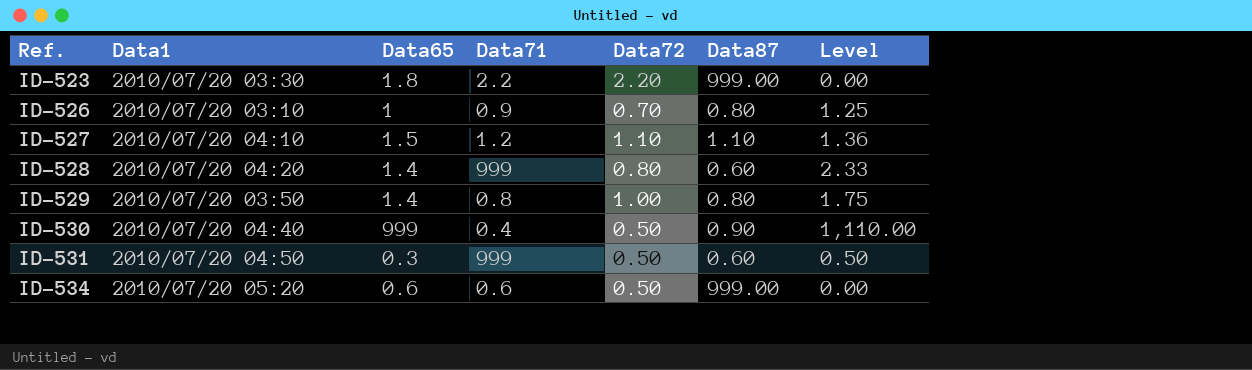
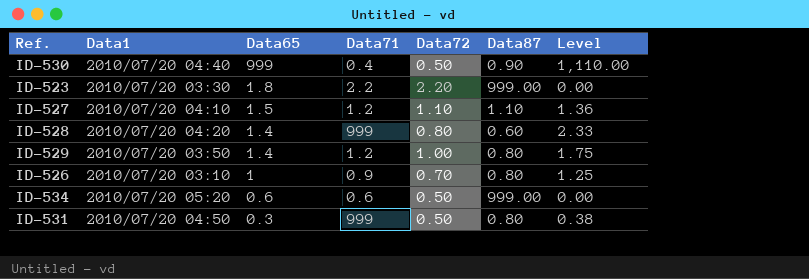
row order: Ref. ascending -> Data65 descending
ID-529 | Data71: 0.8 -> 1.2
ID-531 | Data87: 0.60 -> 0.80
ID-531 | Level: 0.50 -> 0.38

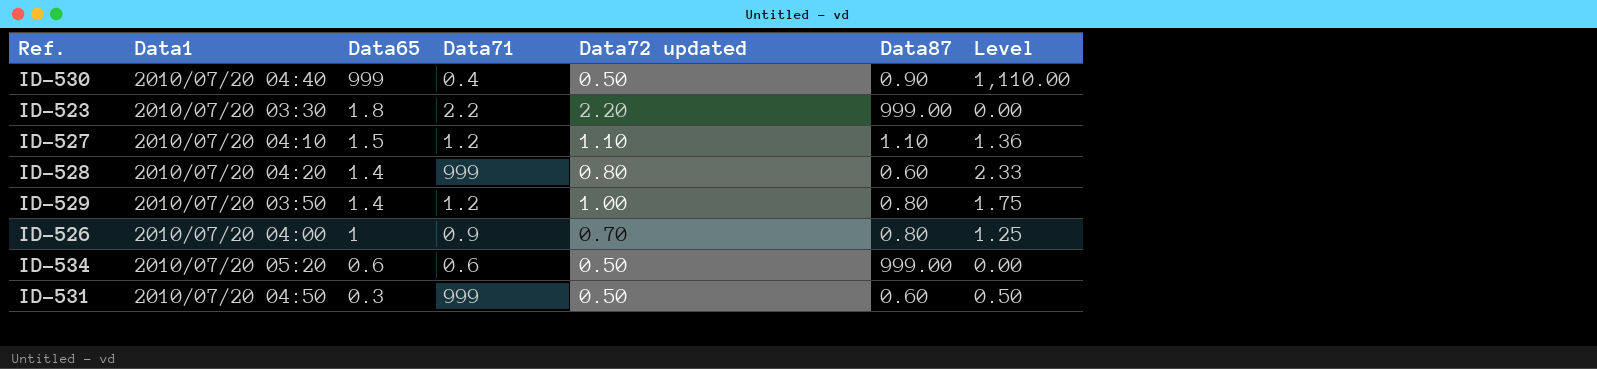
column name: Data72 -> Data72 updated
ID-526 | Data1: 2010/07/20 03:10 -> 2010/07/20 04:00
ID-531 | Data87: 0.80 -> 0.60
ID-531 | Level: 0.38 -> 0.50

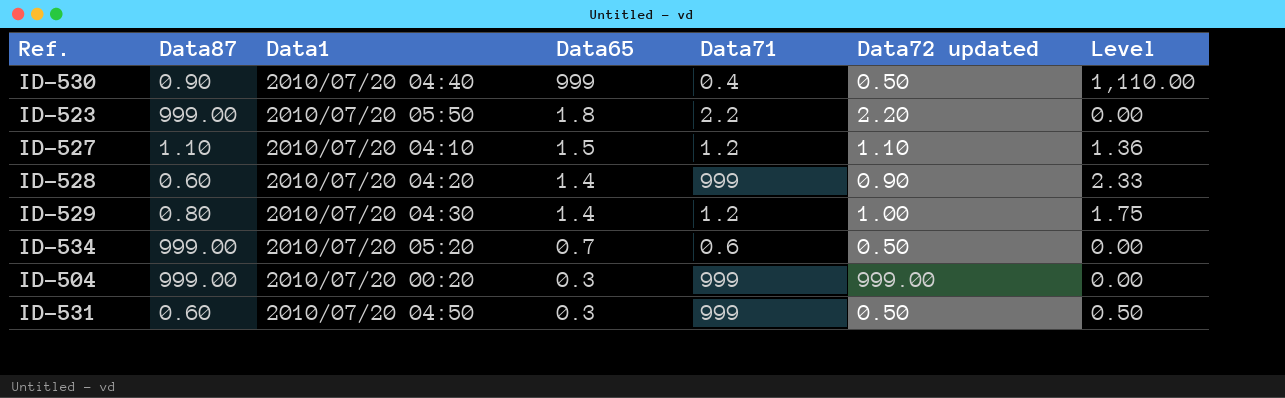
column Data87 | position: 6 -> 2
row ID-526: 2010/07/20 04:00 | 1 | 0.9 | 0.70 | 0.80 | 1.25 -> none
ID-523 | Data1: 2010/07/20 03:30 -> 2010/07/20 05:50
ID-528 | Data72 updated: 0.80 -> 0.90
ID-529 | Data1: 2010/07/20 03:50 -> 2010/07/20 04:30
ID-534 | Data65: 0.6 -> 0.7
row ID-504: none -> 999.00 | 2010/07/20 00:20 | 0.3 | 999 | 999.00 | 0.00

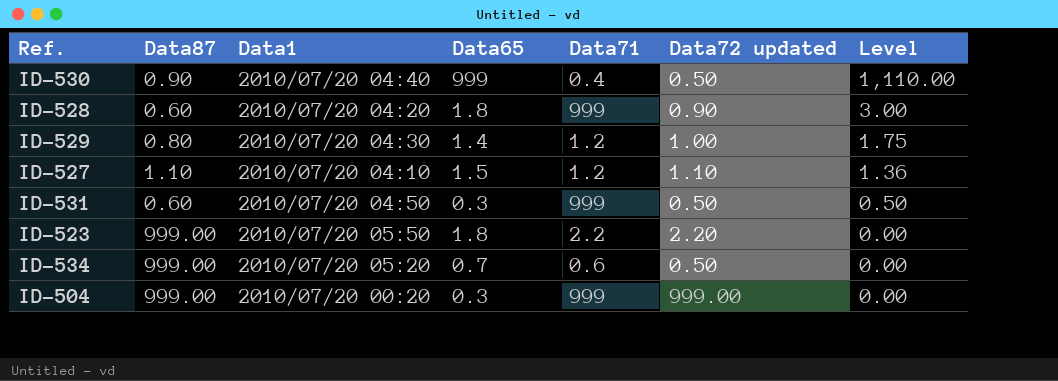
row order: Data65 descending -> Level descending
ID-528 | Data65: 1.4 -> 1.8
ID-528 | Level: 2.33 -> 3.00

